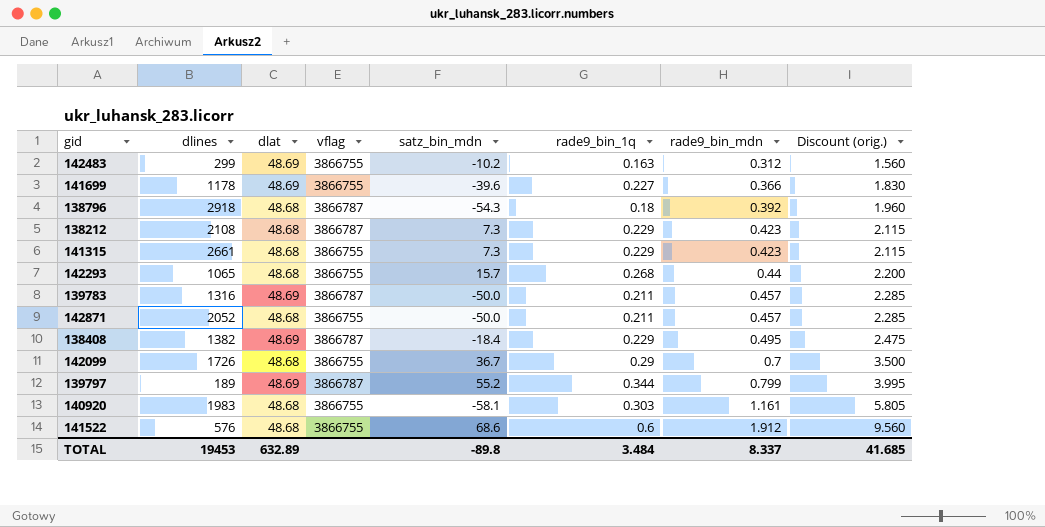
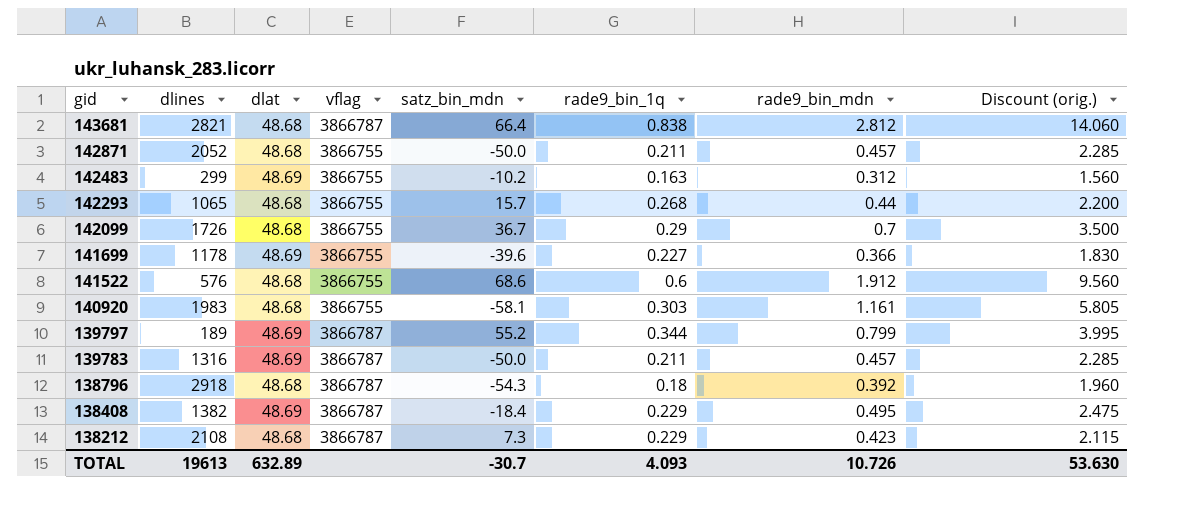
row order: rade9_bin_mdn ascending -> gid descending
row 141315: 2661 | 48.68 | 3866755 | 7.3 | 0.229 | 0.423 | 2.115 -> none
row 143681: none -> 2821 | 48.68 | 3866787 | 66.4 | 0.838 | 2.812 | 14.060
TOTAL | dlines: 19453 -> 19613
TOTAL | satz_bin_mdn: -89.8 -> -30.7
TOTAL | rade9_bin_1q: 3.484 -> 4.093
TOTAL | rade9_bin_mdn: 8.337 -> 10.726
TOTAL | Discount (orig.): 41.685 -> 53.630

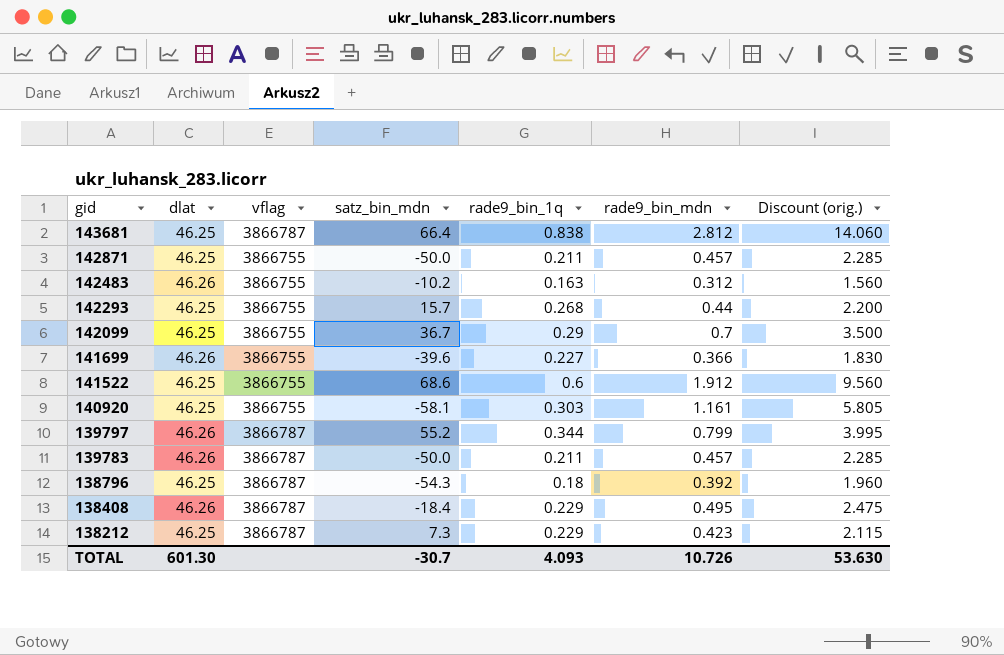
column dlines | position: 2 -> none
143681 | dlat: 48.68 -> 46.25
142871 | dlat: 48.68 -> 46.25
142483 | dlat: 48.69 -> 46.26
142293 | dlat: 48.68 -> 46.25
142099 | dlat: 48.68 -> 46.25
141699 | dlat: 48.69 -> 46.26
141522 | dlat: 48.68 -> 46.25
140920 | dlat: 48.68 -> 46.25
139797 | dlat: 48.69 -> 46.26
139783 | dlat: 48.69 -> 46.26
138796 | dlat: 48.68 -> 46.25
138408 | dlat: 48.69 -> 46.26
138212 | dlat: 48.68 -> 46.25
TOTAL | dlat: 632.89 -> 601.30

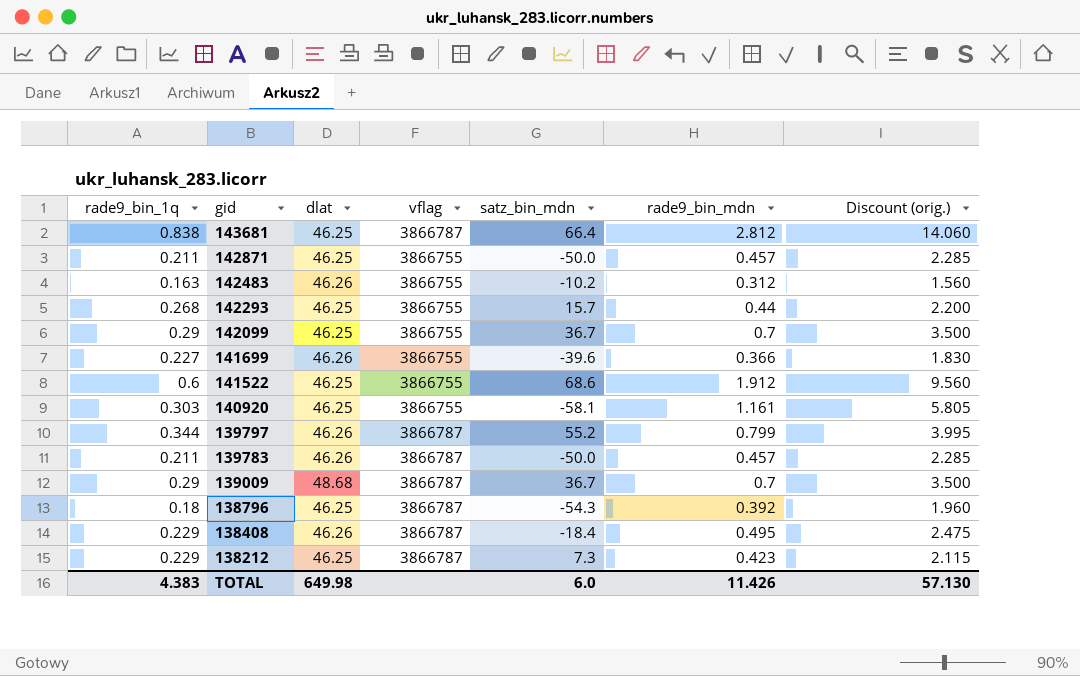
column rade9_bin_1q | position: 5 -> 1
row 139009: none -> 0.29 | 48.68 | 3866787 | 36.7 | 0.7 | 3.500
TOTAL | rade9_bin_1q: 4.093 -> 4.383
TOTAL | dlat: 601.30 -> 649.98
TOTAL | satz_bin_mdn: -30.7 -> 6.0
TOTAL | rade9_bin_mdn: 10.726 -> 11.426
TOTAL | Discount (orig.): 53.630 -> 57.130

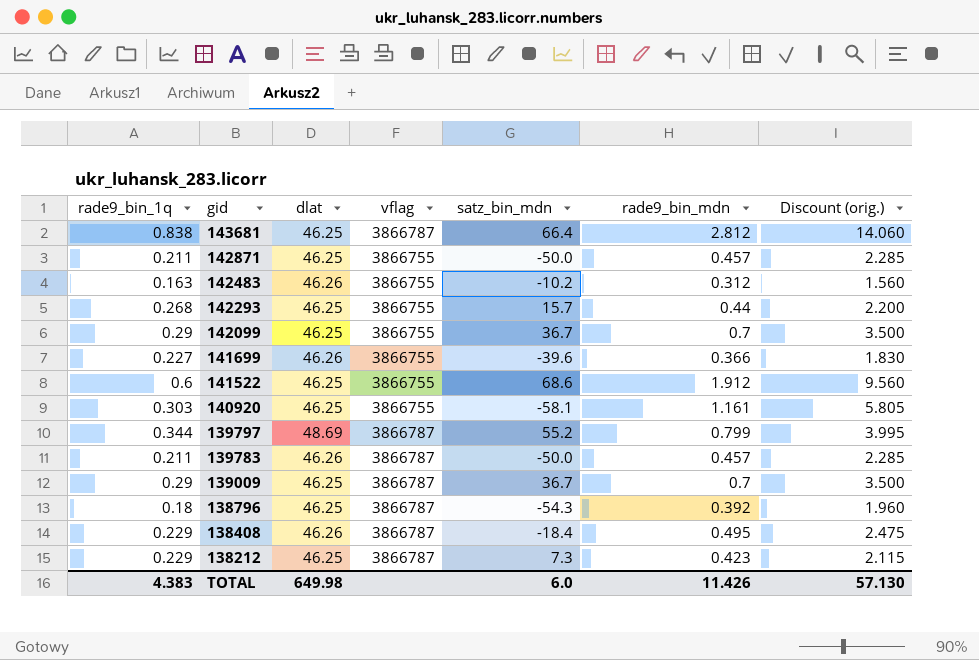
139797 | dlat: 46.26 -> 48.69
139009 | dlat: 48.68 -> 46.25

